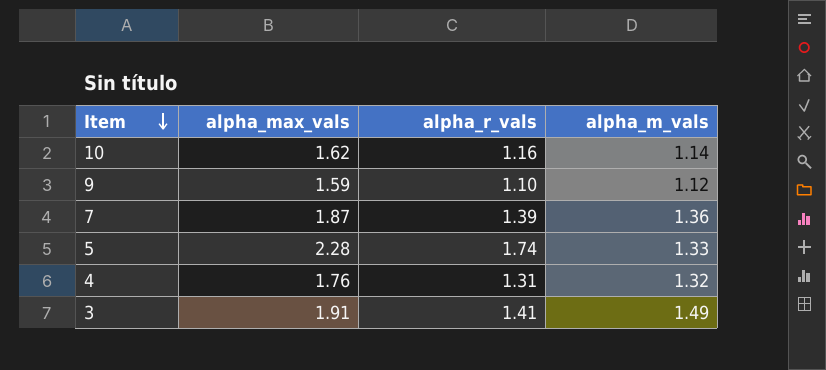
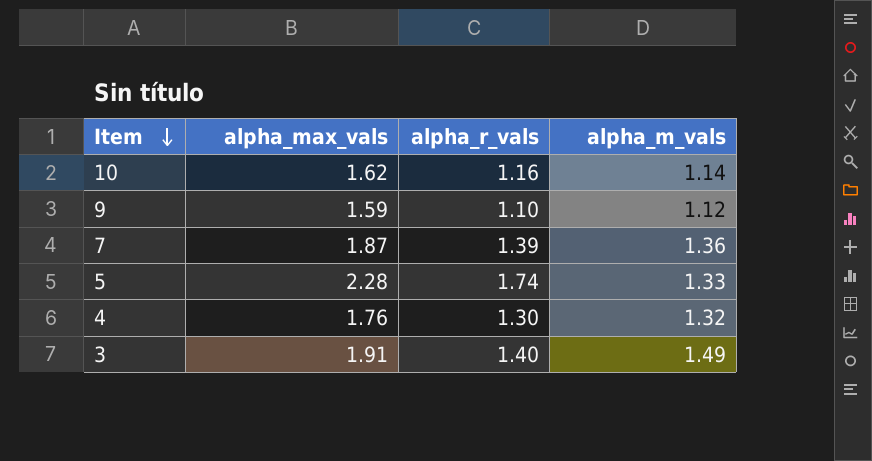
4 | alpha_r_vals: 1.31 -> 1.30
3 | alpha_r_vals: 1.41 -> 1.40

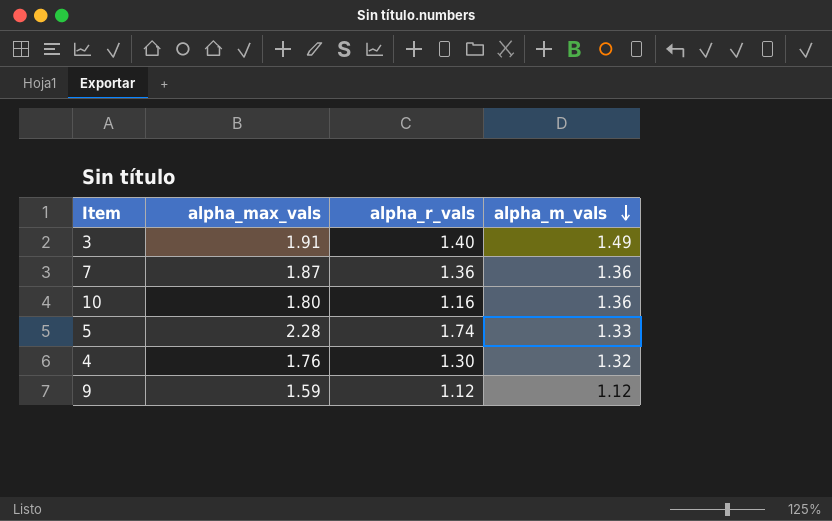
row order: Item descending -> alpha_m_vals descending
7 | alpha_r_vals: 1.39 -> 1.36
10 | alpha_max_vals: 1.62 -> 1.80
10 | alpha_m_vals: 1.14 -> 1.36
9 | alpha_r_vals: 1.10 -> 1.12

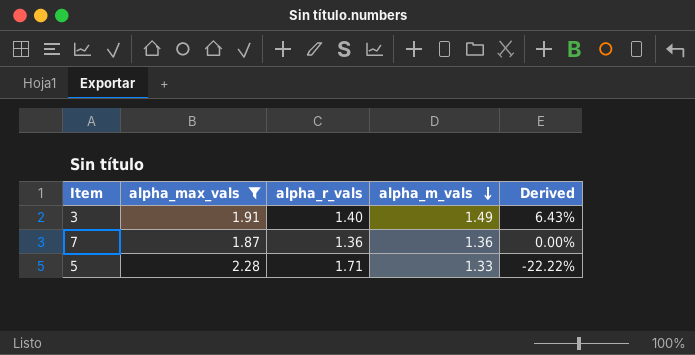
filter: none -> alpha_max_vals >= 1.87
column Derived | formula: none -> ([alpha_m_vals] - [alpha_r_vals]) / [alpha_r_vals]
5 | alpha_r_vals: 1.74 -> 1.71

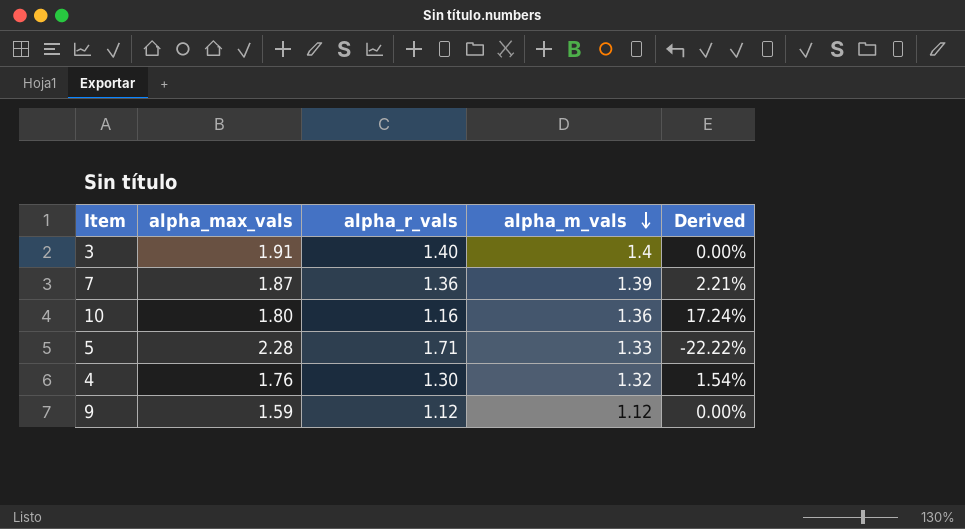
filter: alpha_max_vals >= 1.87 -> none
3 | alpha_m_vals: 1.49 -> 1.4
3 | Derived: 6.43% -> 0.00%
7 | alpha_m_vals: 1.36 -> 1.39
7 | Derived: 0.00% -> 2.21%

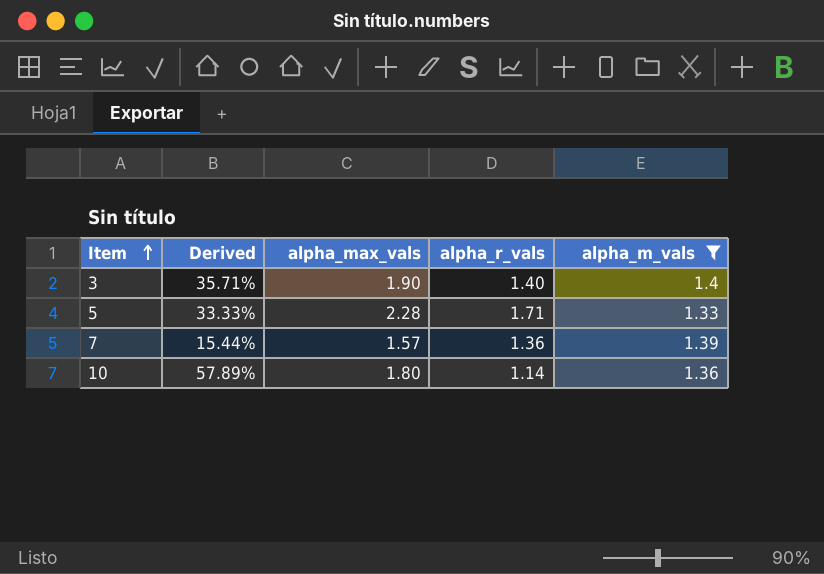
filter: none -> alpha_m_vals >= 1.33
row order: alpha_m_vals descending -> Item ascending
column Derived | formula: ([alpha_m_vals] - [alpha_r_vals]) / [alpha_r_vals] -> ([alpha_max_vals] - [alpha_r_vals]) / [alpha_r_vals]
column Derived | position: 5 -> 2
3 | alpha_max_vals: 1.91 -> 1.90
7 | alpha_max_vals: 1.87 -> 1.57
10 | alpha_r_vals: 1.16 -> 1.14

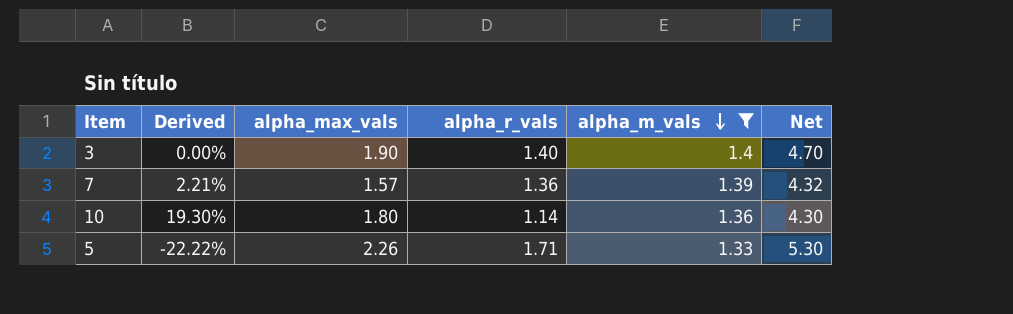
row order: Item ascending -> alpha_m_vals descending
column Derived | formula: ([alpha_max_vals] - [alpha_r_vals]) / [alpha_r_vals] -> ([alpha_m_vals] - [alpha_r_vals]) / [alpha_r_vals]
column Net | formula: none -> [alpha_max_vals] + [alpha_r_vals] + [alpha_m_vals]
5 | alpha_max_vals: 2.28 -> 2.26

